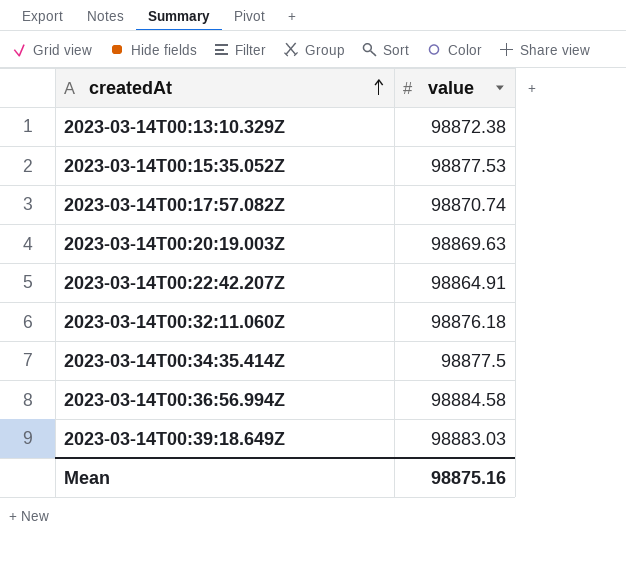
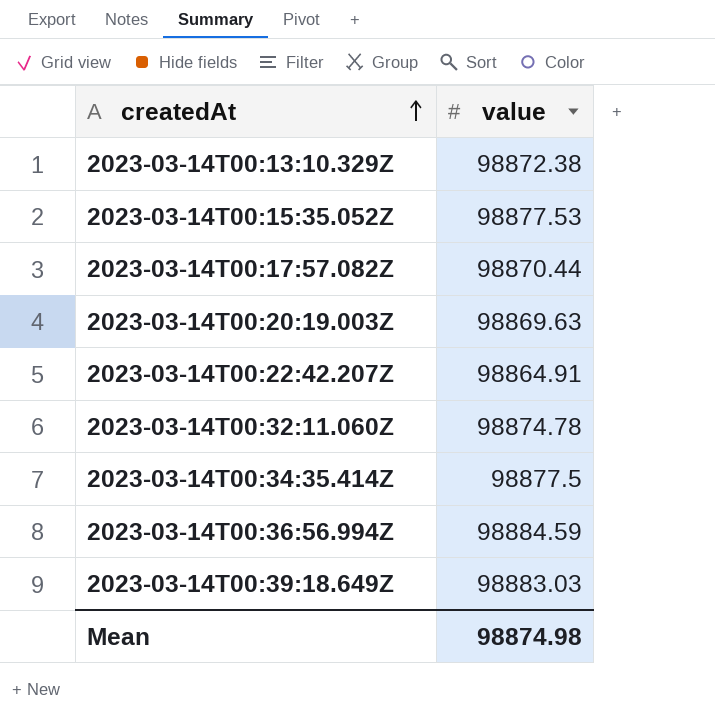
2023-03-14T00:17:57.082Z | value: 98870.74 -> 98870.44
2023-03-14T00:32:11.060Z | value: 98876.18 -> 98874.78
2023-03-14T00:36:56.994Z | value: 98884.58 -> 98884.59
Mean | value: 98875.16 -> 98874.98

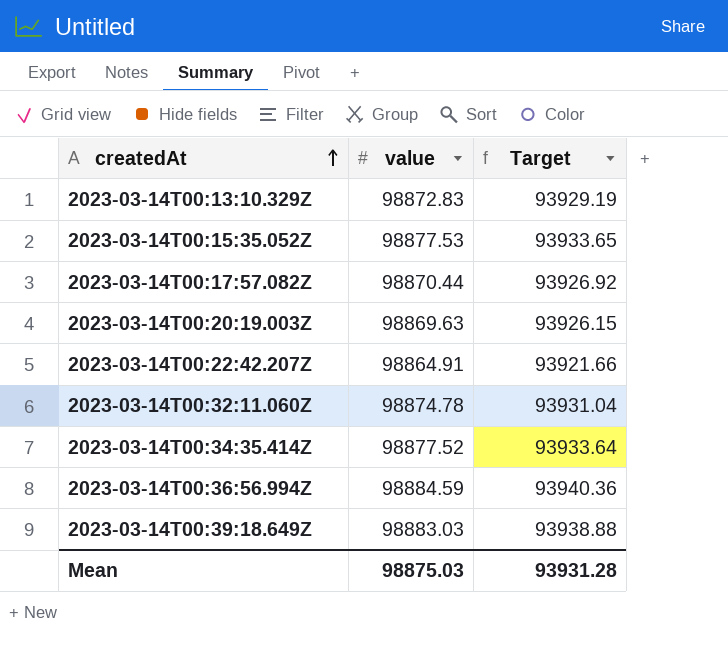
column Target | formula: none -> [value] * 0.95
2023-03-14T00:13:10.329Z | value: 98872.38 -> 98872.83
2023-03-14T00:34:35.414Z | value: 98877.5 -> 98877.52
Mean | value: 98874.98 -> 98875.03

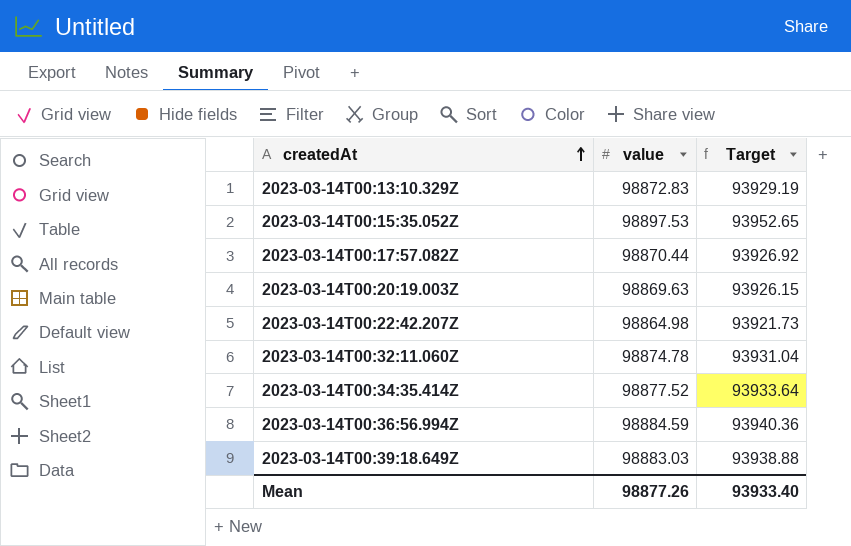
2023-03-14T00:15:35.052Z | value: 98877.53 -> 98897.53
2023-03-14T00:15:35.052Z | Target: 93933.65 -> 93952.65
2023-03-14T00:22:42.207Z | value: 98864.91 -> 98864.98
2023-03-14T00:22:42.207Z | Target: 93921.66 -> 93921.73
Mean | value: 98875.03 -> 98877.26
Mean | Target: 93931.28 -> 93933.40

